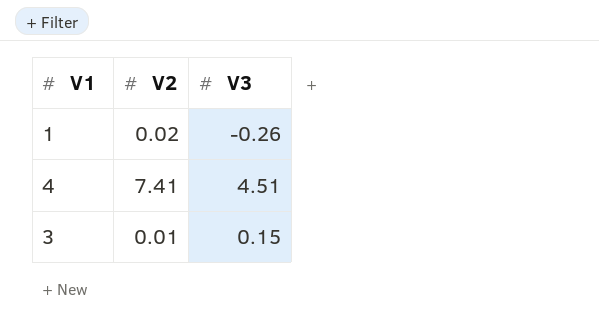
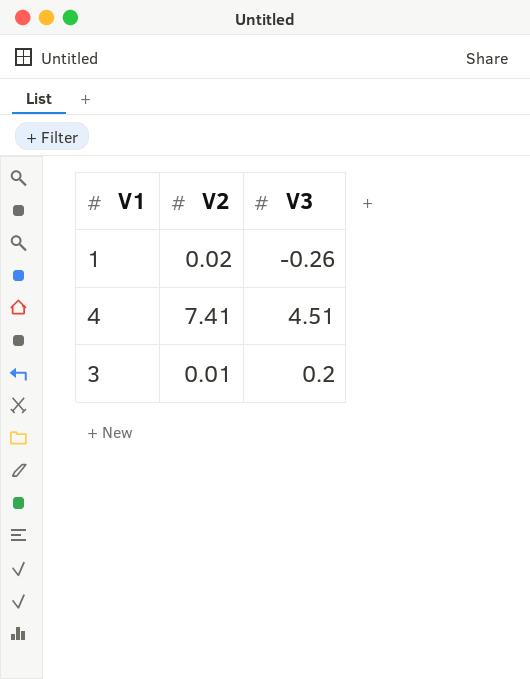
3 | V3: 0.15 -> 0.2

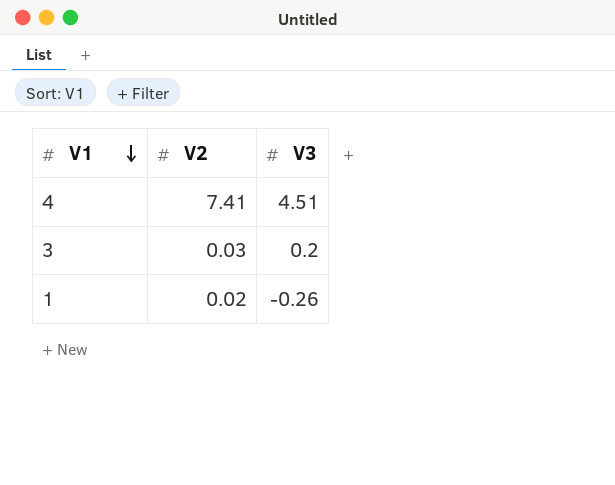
row order: none -> V1 descending
3 | V2: 0.01 -> 0.03

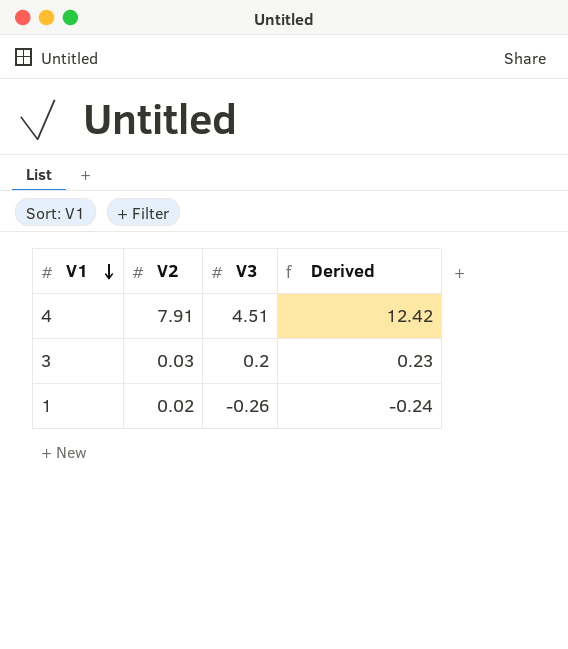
column Derived | formula: none -> [V2] + [V3]
4 | V2: 7.41 -> 7.91

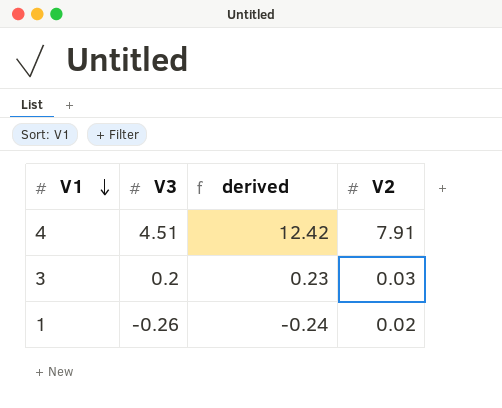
column name: Derived -> derived
column V2 | position: 2 -> 4

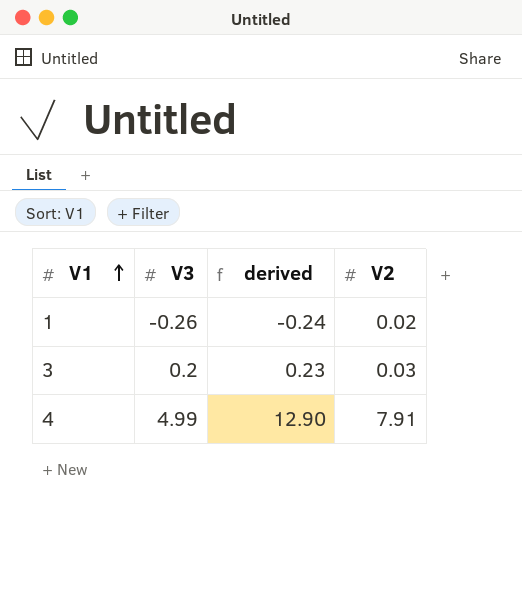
row order: V1 descending -> V1 ascending
4 | V3: 4.51 -> 4.99
4 | derived: 12.42 -> 12.90

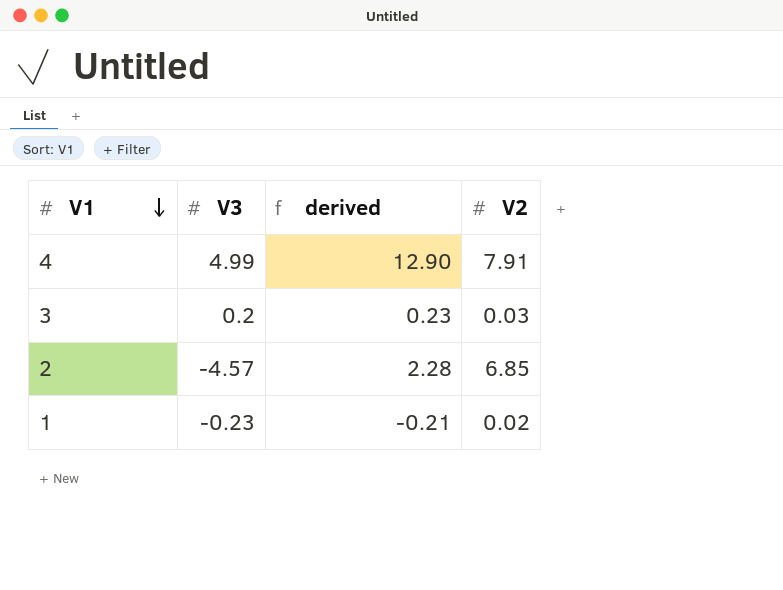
row order: V1 ascending -> V1 descending
row 2: none -> -4.57 | 2.28 | 6.85
1 | V3: -0.26 -> -0.23
1 | derived: -0.24 -> -0.21

